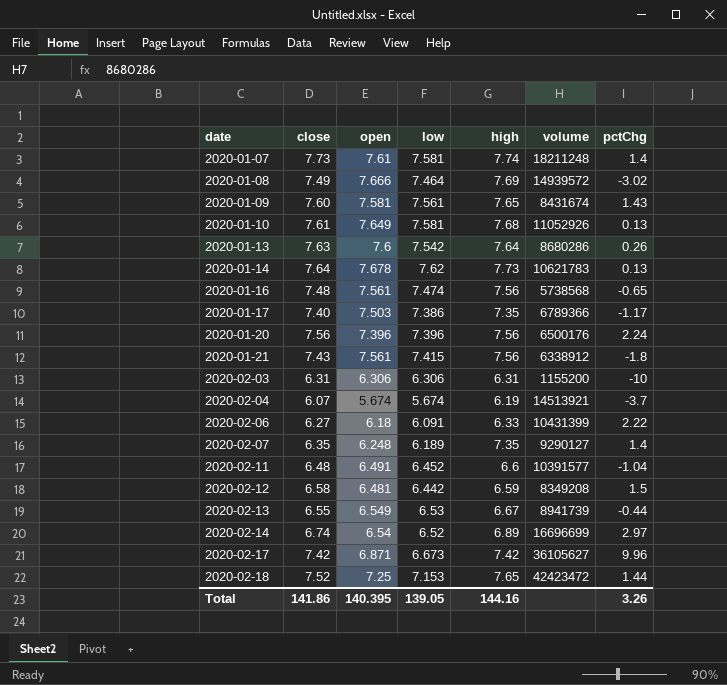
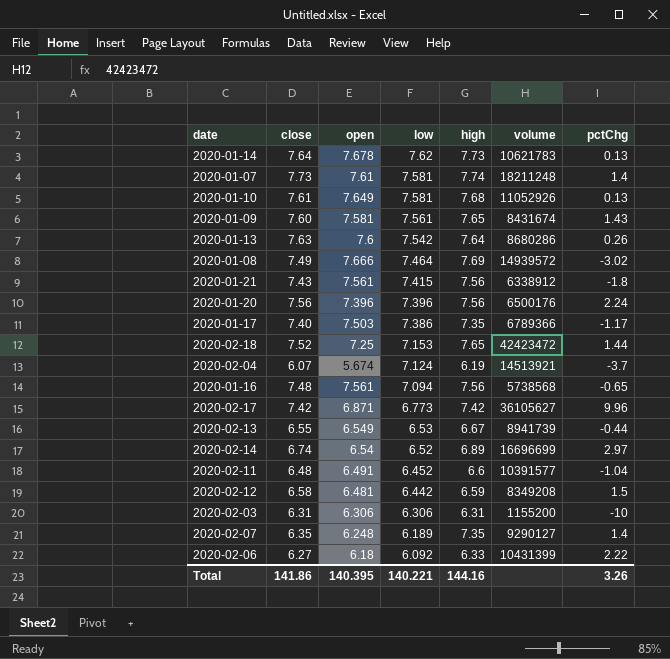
row order: date ascending -> low descending
2020-02-04 | low: 5.674 -> 7.124
2020-01-16 | low: 7.474 -> 7.094
2020-02-17 | low: 6.673 -> 6.773
2020-02-06 | low: 6.091 -> 6.092
Total | low: 139.05 -> 140.221

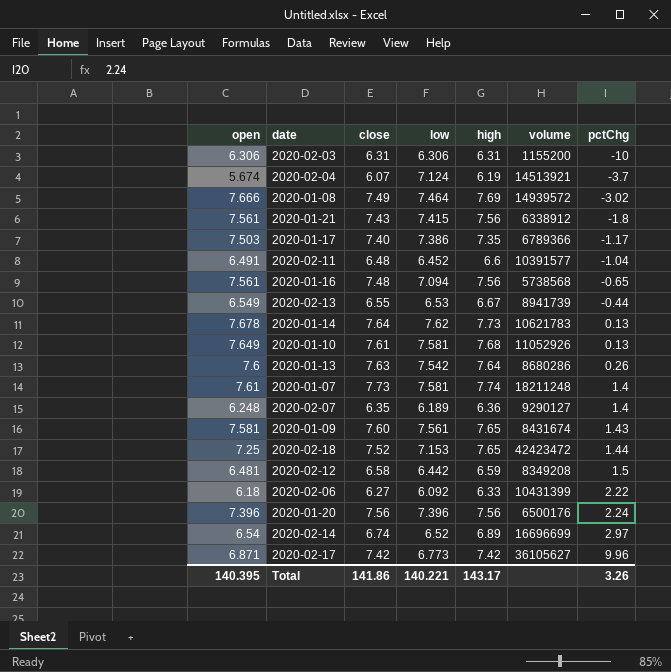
row order: low descending -> pctChg ascending
column open | position: 3 -> 1
2020-02-07 | high: 7.35 -> 6.36
Total | high: 144.16 -> 143.17

